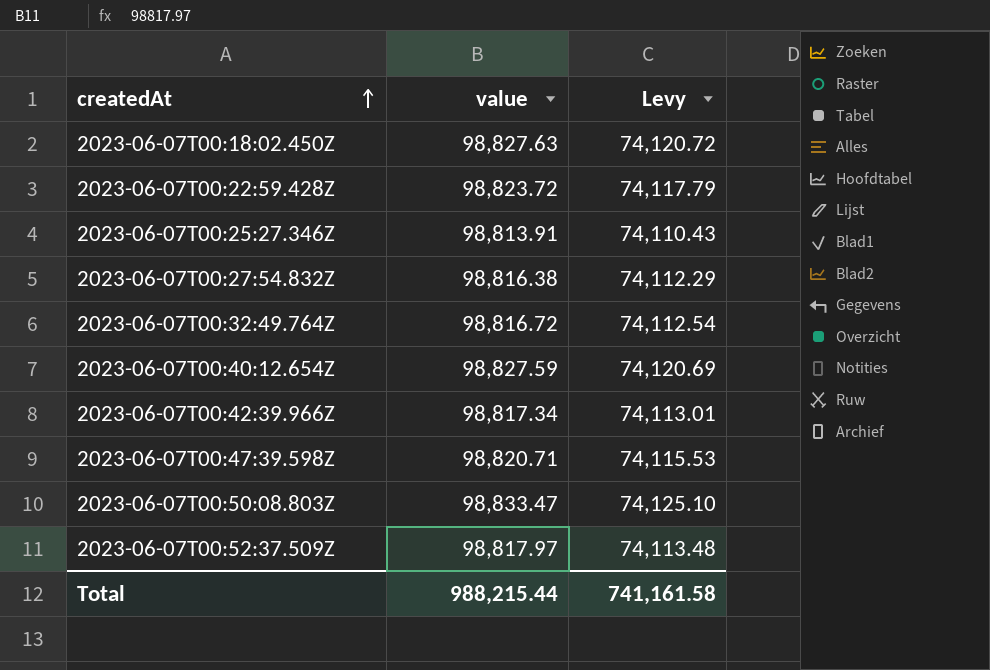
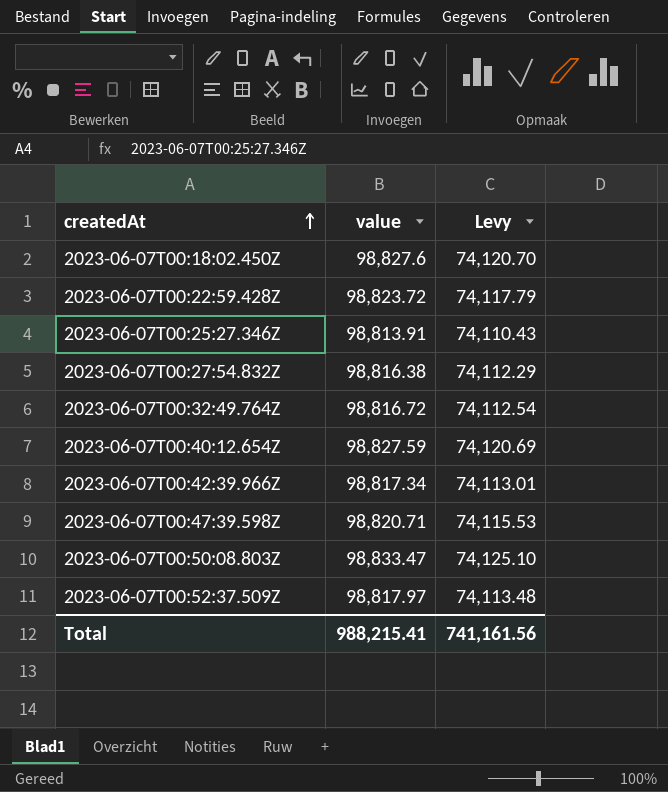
2023-06-07T00:18:02.450Z | value: 98,827.63 -> 98,827.6
2023-06-07T00:18:02.450Z | Levy: 74,120.72 -> 74,120.70
Total | value: 988,215.44 -> 988,215.41
Total | Levy: 741,161.58 -> 741,161.56

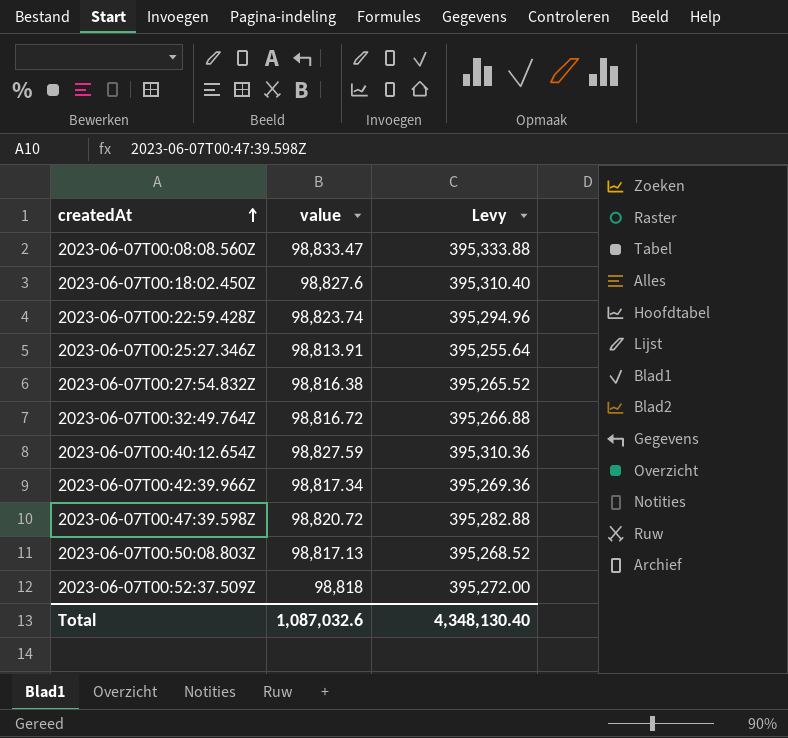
column Levy | formula: [value] * 0.75 -> [value] * 4
row 2023-06-07T00:08:08.560Z: none -> 98,833.47 | 395,333.88
2023-06-07T00:22:59.428Z | value: 98,823.72 -> 98,823.74
2023-06-07T00:47:39.598Z | value: 98,820.71 -> 98,820.72
2023-06-07T00:50:08.803Z | value: 98,833.47 -> 98,817.13
2023-06-07T00:52:37.509Z | value: 98,817.97 -> 98,818
Total | value: 988,215.41 -> 1,087,032.6
Total | Levy: 741,161.56 -> 4,348,130.40

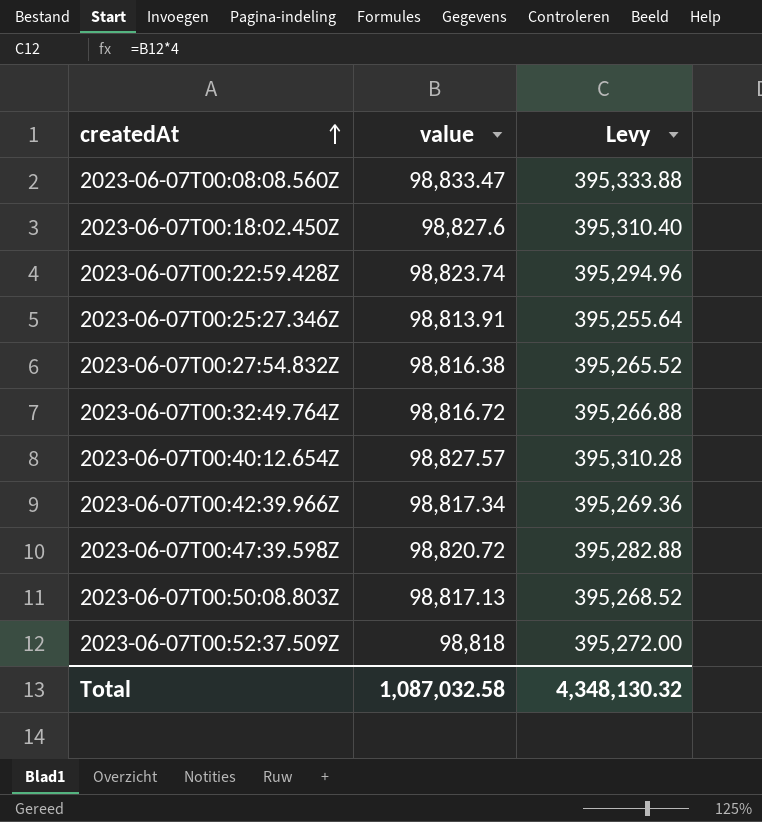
2023-06-07T00:40:12.654Z | value: 98,827.59 -> 98,827.57
2023-06-07T00:40:12.654Z | Levy: 395,310.36 -> 395,310.28
Total | value: 1,087,032.6 -> 1,087,032.58
Total | Levy: 4,348,130.40 -> 4,348,130.32

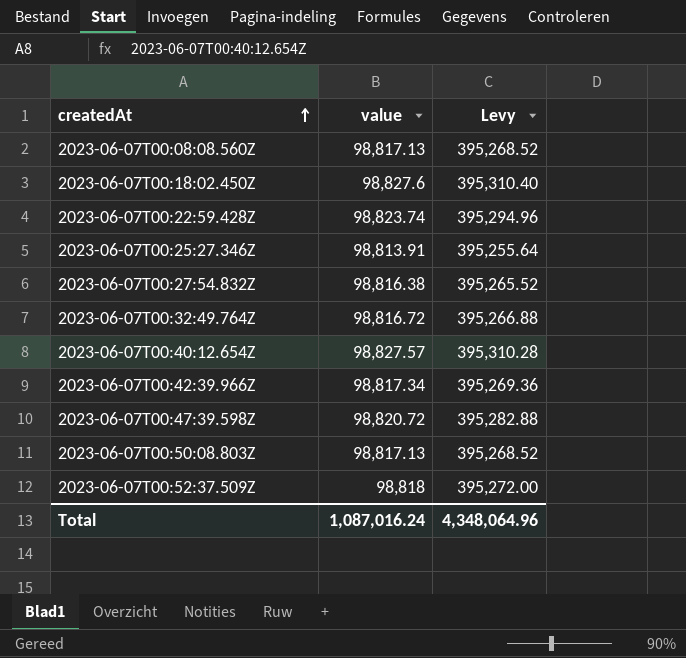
2023-06-07T00:08:08.560Z | value: 98,833.47 -> 98,817.13
2023-06-07T00:08:08.560Z | Levy: 395,333.88 -> 395,268.52
Total | value: 1,087,032.58 -> 1,087,016.24
Total | Levy: 4,348,130.32 -> 4,348,064.96

